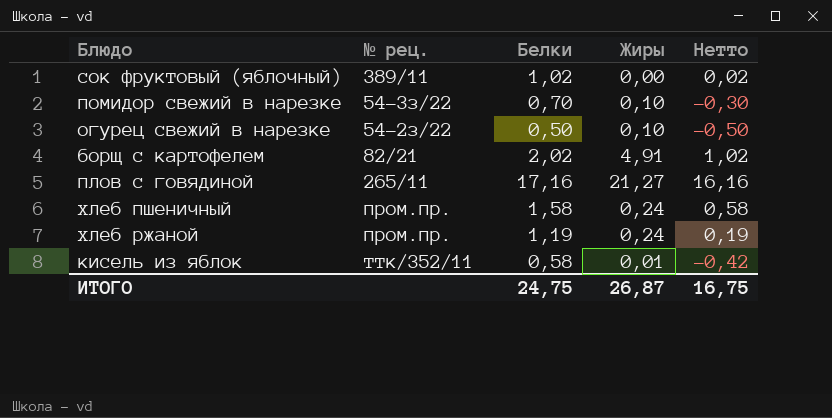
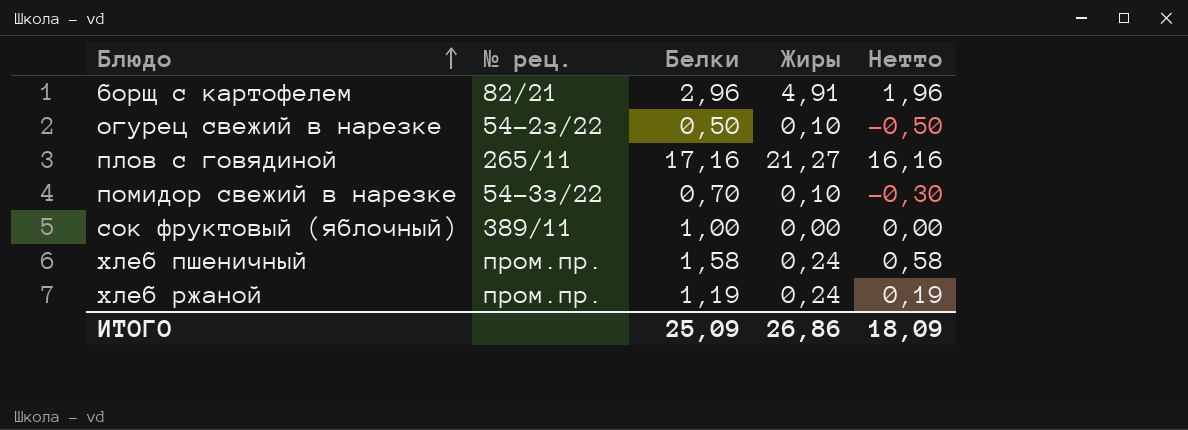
row order: none -> Блюдо ascending
row кисель из яблок: ттк/352/11 | 0,58 | 0,01 | -0,42 -> none
борщ с картофелем | Белки: 2,02 -> 2,96
борщ с картофелем | Нетто: 1,02 -> 1,96
сок фруктовый (яблочный) | Белки: 1,02 -> 1,00
сок фруктовый (яблочный) | Нетто: 0,02 -> 0,00
ИТОГО | Белки: 24,75 -> 25,09
ИТОГО | Жиры: 26,87 -> 26,86
ИТОГО | Нетто: 16,75 -> 18,09

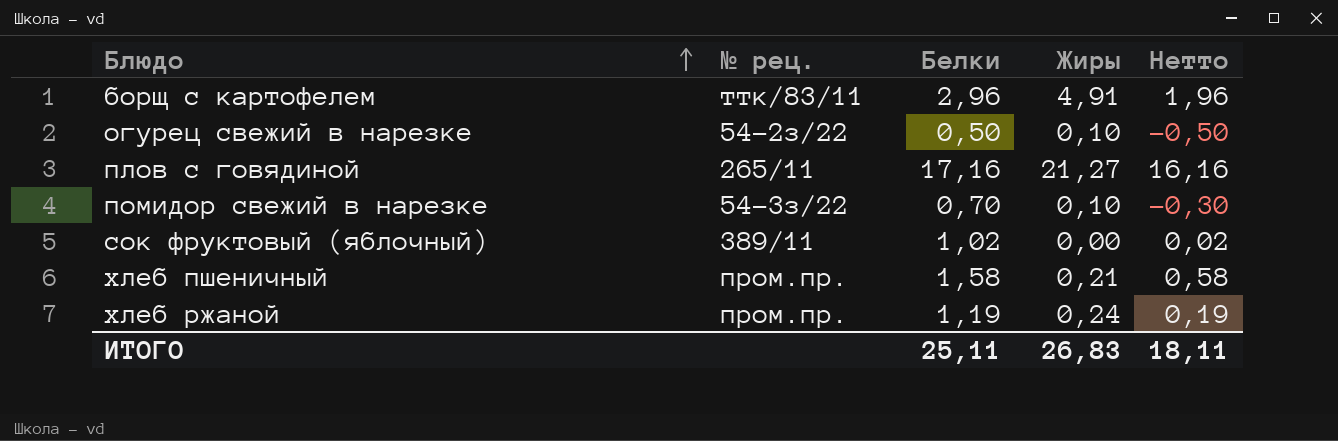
борщ с картофелем | № рец.: 82/21 -> ттк/83/11
сок фруктовый (яблочный) | Белки: 1,00 -> 1,02
сок фруктовый (яблочный) | Нетто: 0,00 -> 0,02
хлеб пшеничный | Жиры: 0,24 -> 0,21
ИТОГО | Белки: 25,09 -> 25,11
ИТОГО | Жиры: 26,86 -> 26,83
ИТОГО | Нетто: 18,09 -> 18,11

